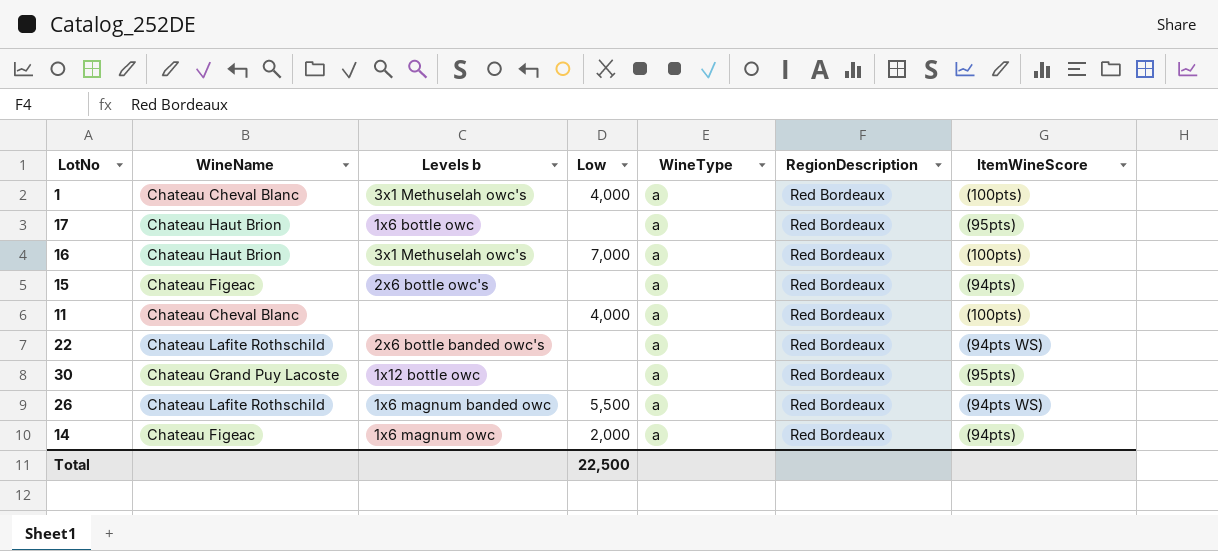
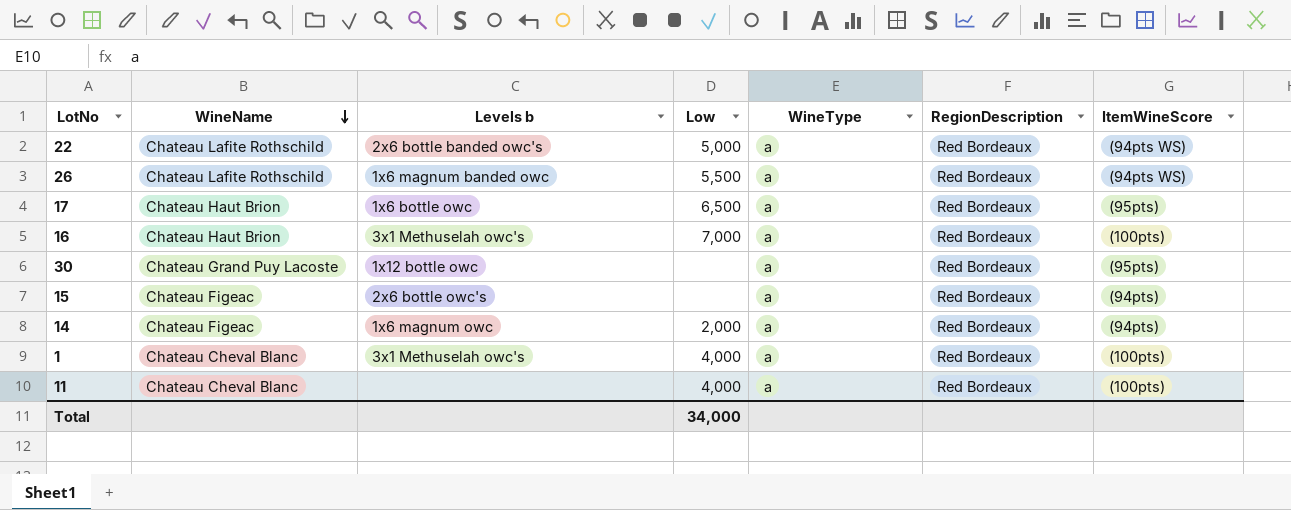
row order: none -> WineName descending
22 | Low: none -> 5,000
17 | Low: none -> 6,500
Total | Low: 22,500 -> 34,000

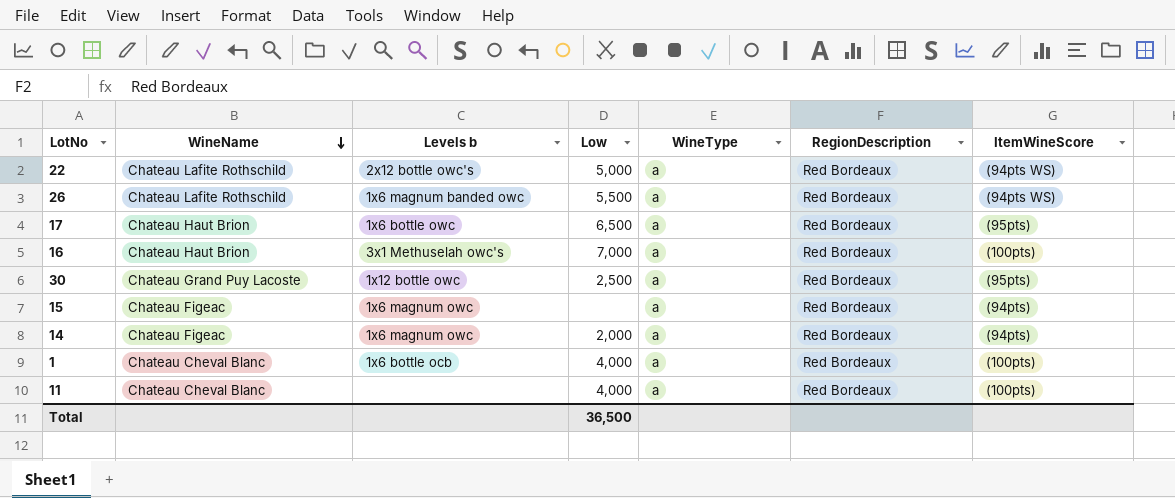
22 | Levels b: 2x6 bottle banded owc's -> 2x12 bottle owc's
30 | Low: none -> 2,500
15 | Levels b: 2x6 bottle owc's -> 1x6 magnum owc
1 | Levels b: 3x1 Methuselah owc's -> 1x6 bottle ocb
Total | Low: 34,000 -> 36,500

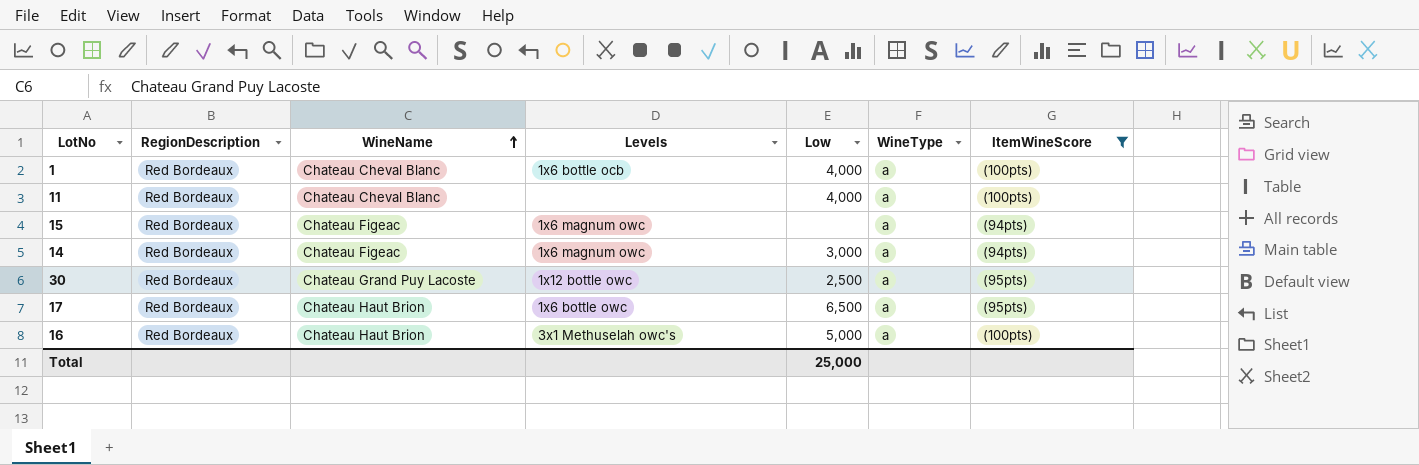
filter: none -> ItemWineScore != (94pts WS)
row order: WineName descending -> WineName ascending
column RegionDescription | position: 6 -> 2
column name: Levels b -> Levels
14 | Low: 2,000 -> 3,000
16 | Low: 7,000 -> 5,000
Total | Low: 36,500 -> 25,000

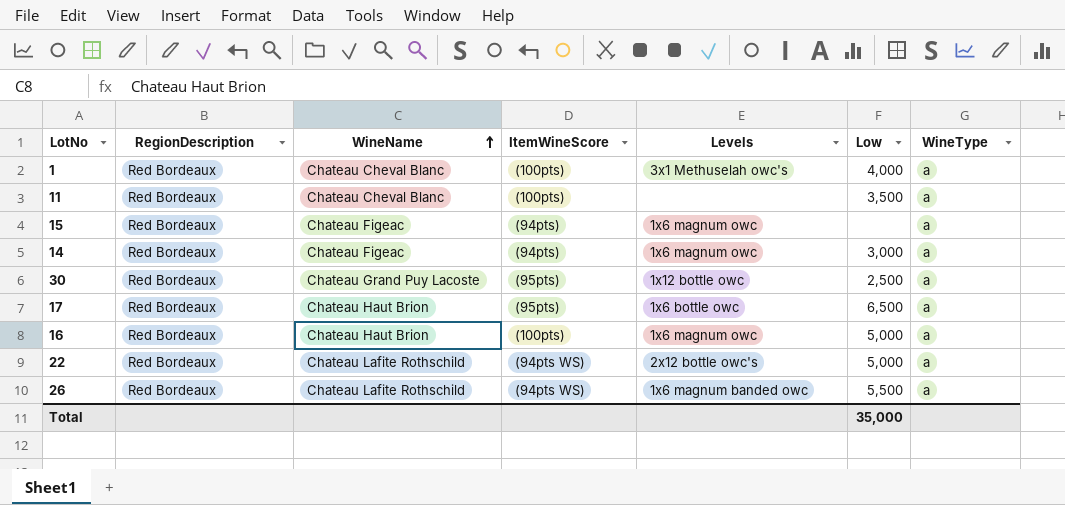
filter: ItemWineScore != (94pts WS) -> none
column ItemWineScore | position: 7 -> 4
1 | Levels: 1x6 bottle ocb -> 3x1 Methuselah owc's
11 | Low: 4,000 -> 3,500
16 | Levels: 3x1 Methuselah owc's -> 1x6 magnum owc
Total | Low: 25,000 -> 35,000

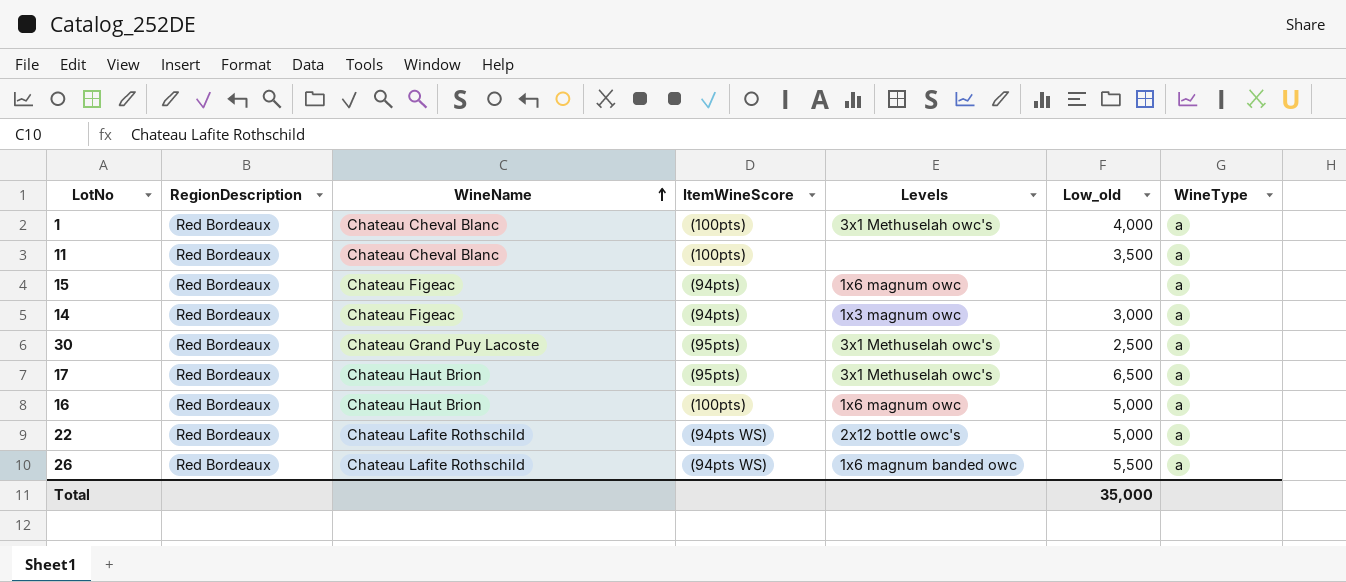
column name: Low -> Low_old
14 | Levels: 1x6 magnum owc -> 1x3 magnum owc
30 | Levels: 1x12 bottle owc -> 3x1 Methuselah owc's
17 | Levels: 1x6 bottle owc -> 3x1 Methuselah owc's

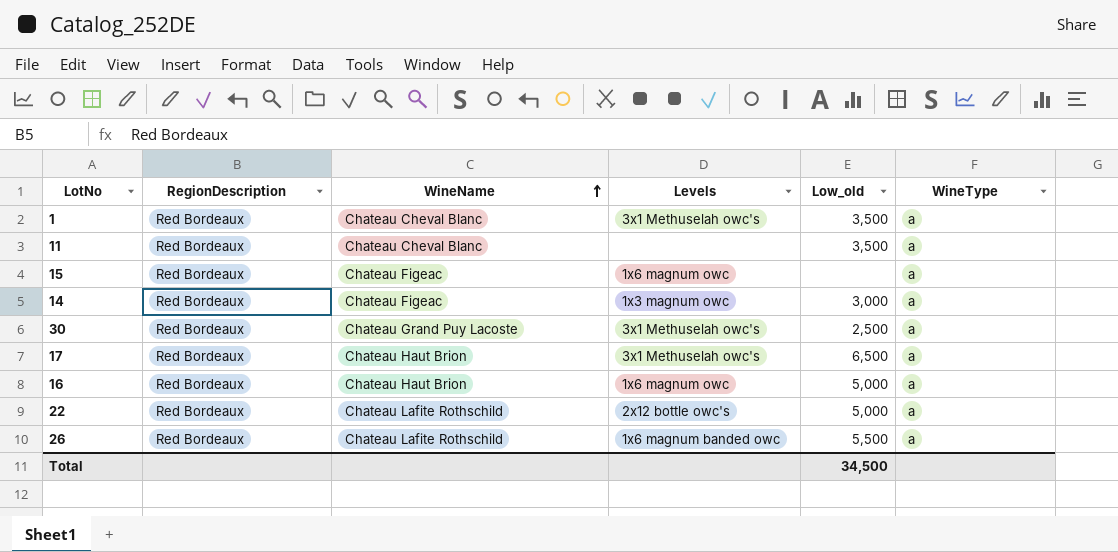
column ItemWineScore | position: 4 -> none
1 | Low_old: 4,000 -> 3,500
Total | Low_old: 35,000 -> 34,500

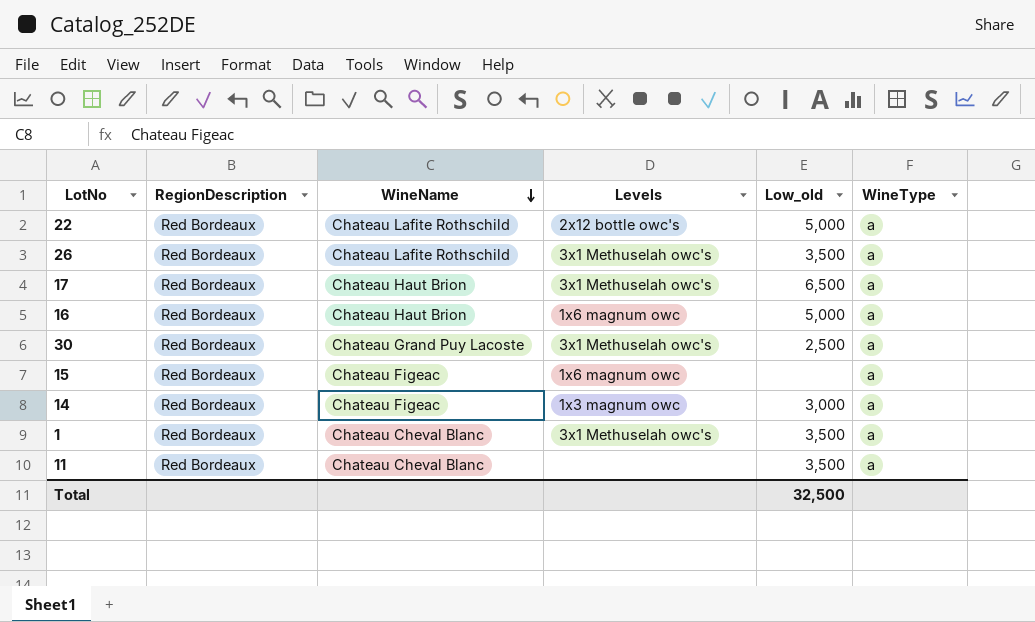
row order: WineName ascending -> WineName descending
26 | Levels: 1x6 magnum banded owc -> 3x1 Methuselah owc's
26 | Low_old: 5,500 -> 3,500
Total | Low_old: 34,500 -> 32,500

